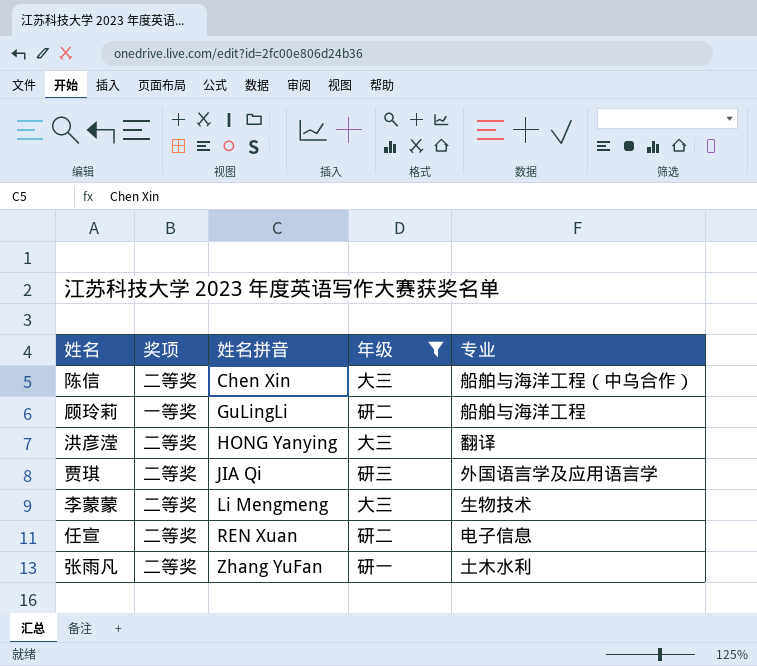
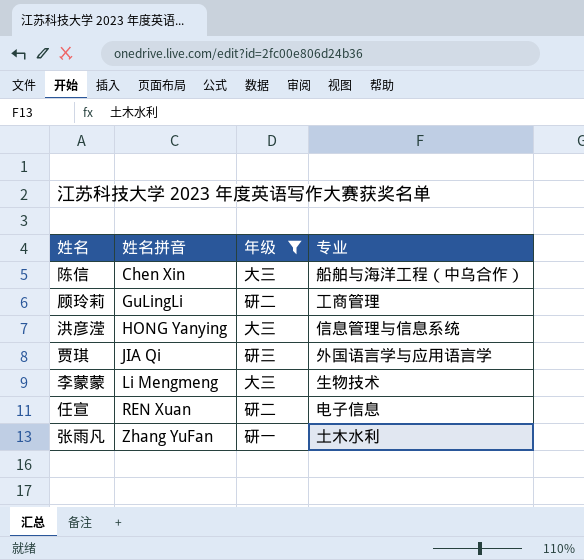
column 奖项 | position: 2 -> none
顾玲莉 | 专业: 船舶与海洋工程 -> 工商管理
洪彦滢 | 专业: 翻译 -> 信息管理与信息系统
贾琪 | 专业: 外国语言学及应用语言学 -> 外国语言学与应用语言学

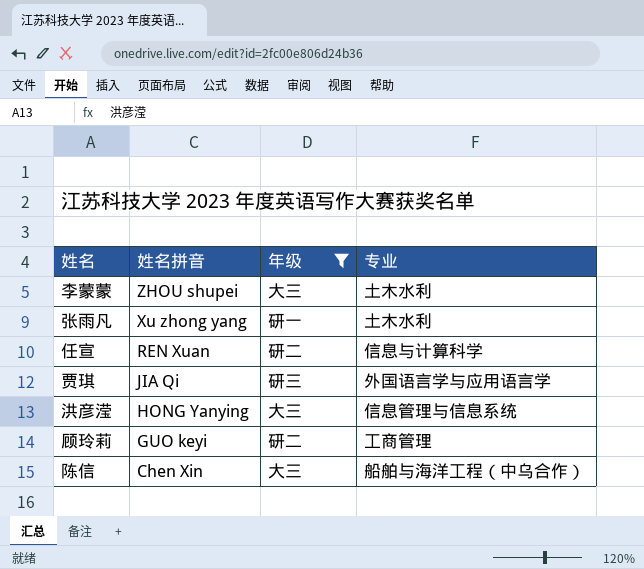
row order: 姓名拼音 ascending -> 姓名拼音 descending
李蒙蒙 | 姓名拼音: Li Mengmeng -> ZHOU shupei
李蒙蒙 | 专业: 生物技术 -> 土木水利
张雨凡 | 姓名拼音: Zhang YuFan -> Xu zhong yang
任宣 | 专业: 电子信息 -> 信息与计算科学
顾玲莉 | 姓名拼音: GuLingLi -> GUO keyi

